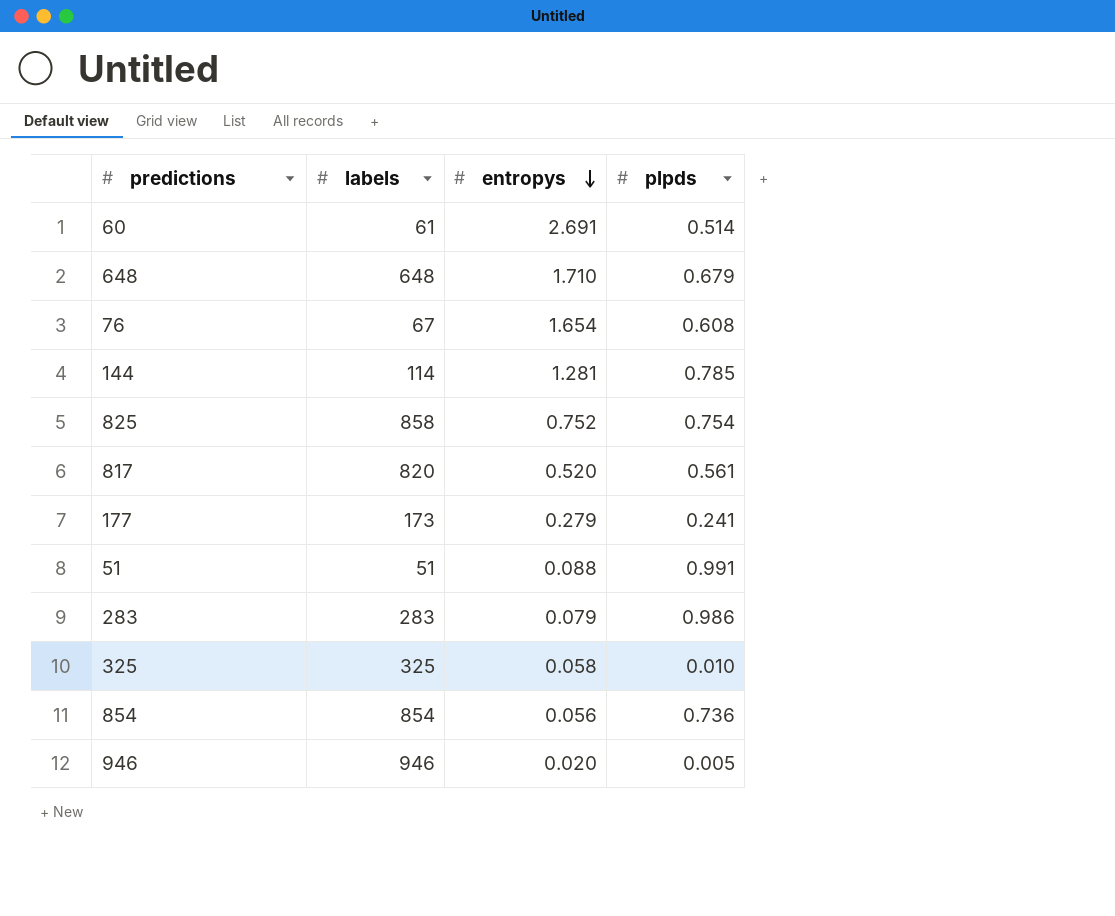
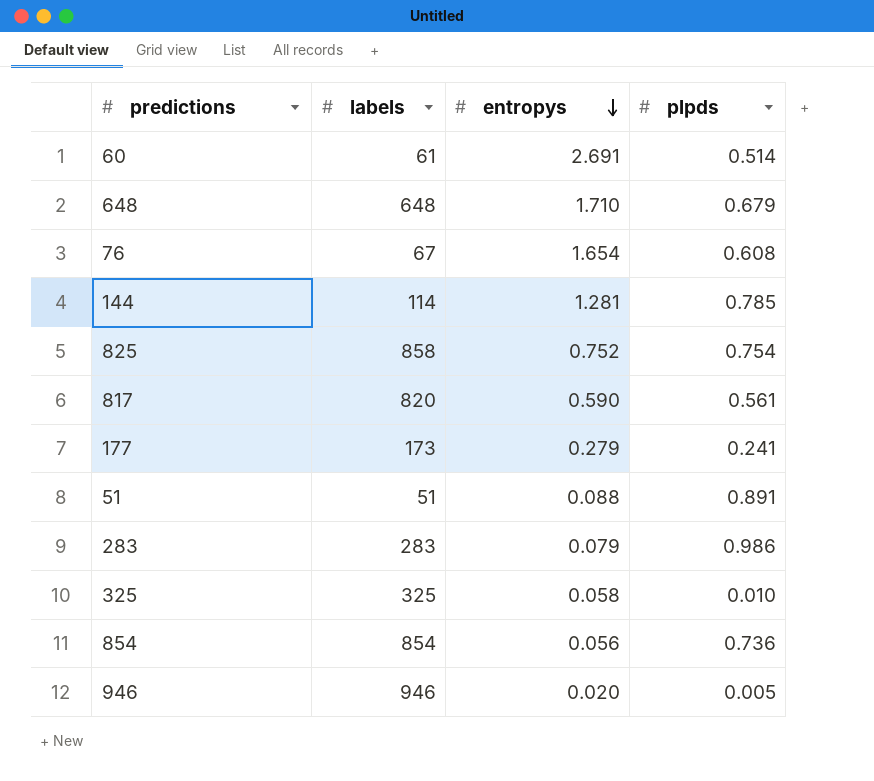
817 | entropys: 0.520 -> 0.590
51 | plpds: 0.991 -> 0.891

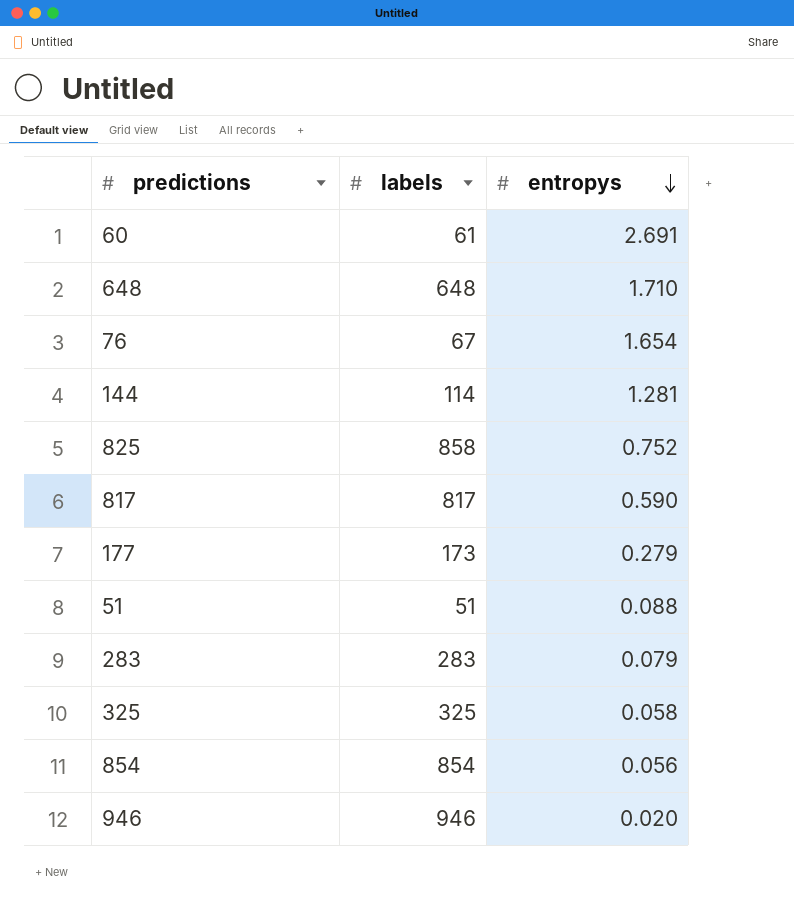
column plpds | position: 4 -> none
817 | labels: 820 -> 817

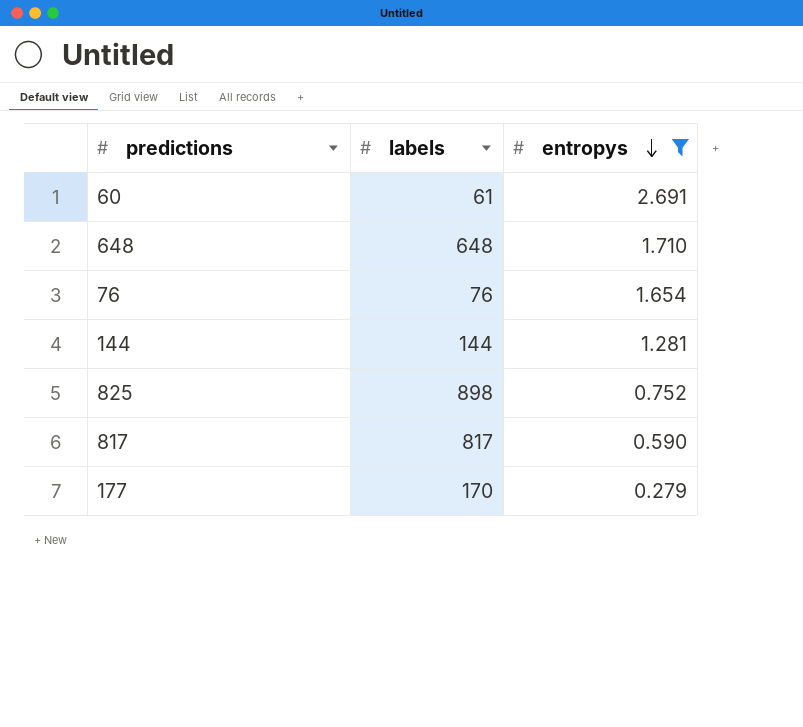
filter: none -> entropys >= 0.279
76 | labels: 67 -> 76
144 | labels: 114 -> 144
825 | labels: 858 -> 898
177 | labels: 173 -> 170

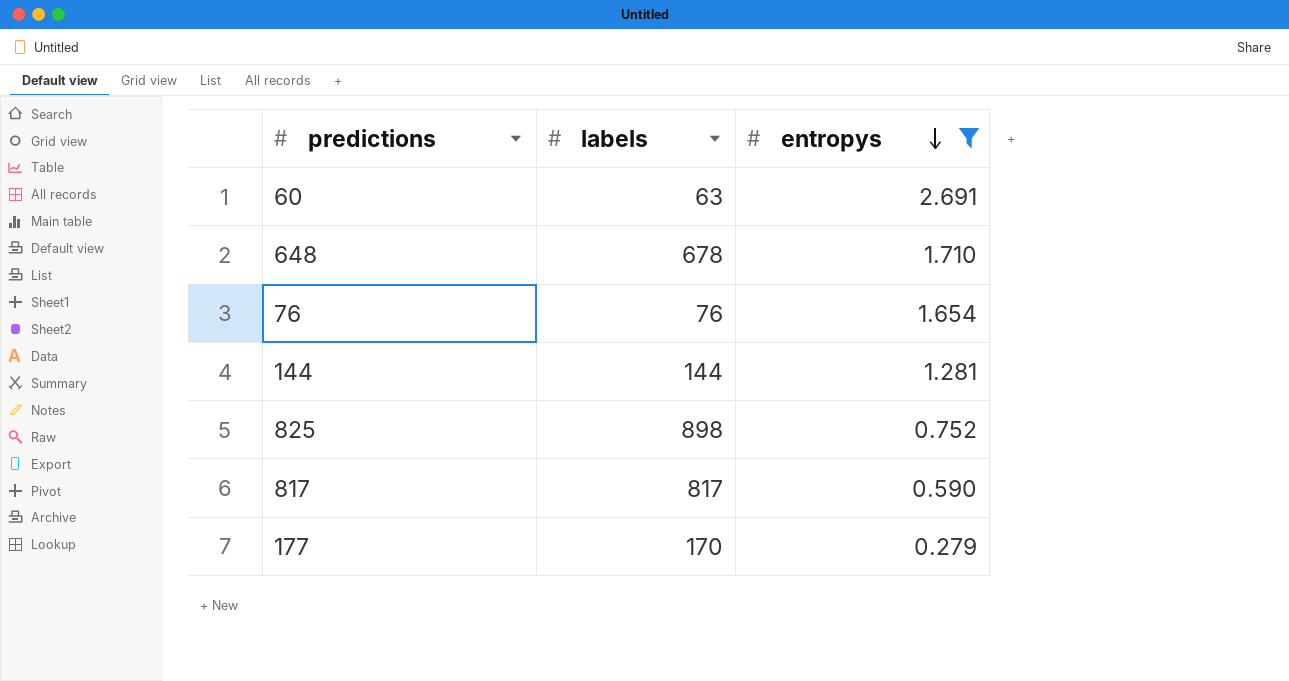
60 | labels: 61 -> 63
648 | labels: 648 -> 678

